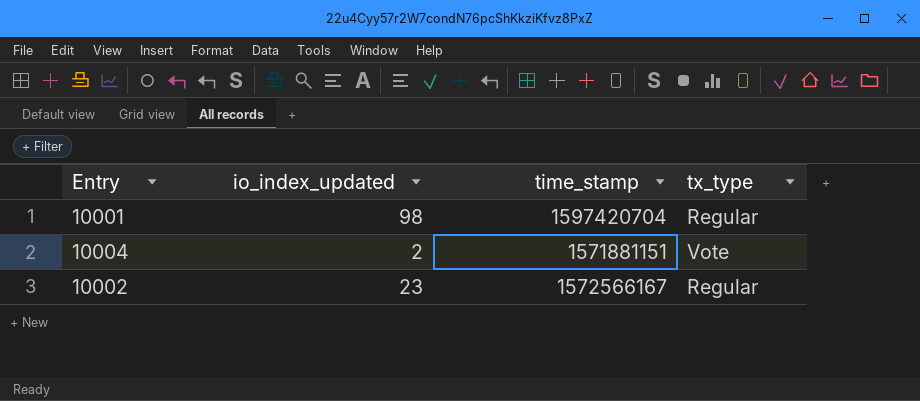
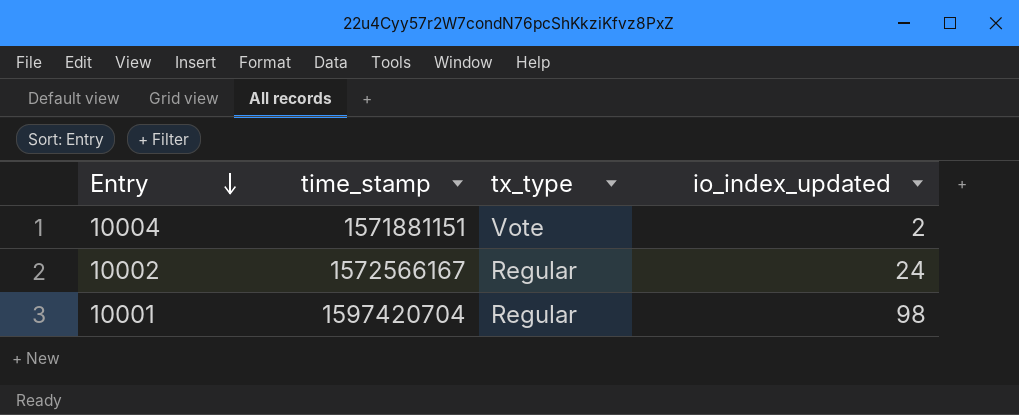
row order: none -> Entry descending
column io_index_updated | position: 2 -> 4
10002 | io_index_updated: 23 -> 24

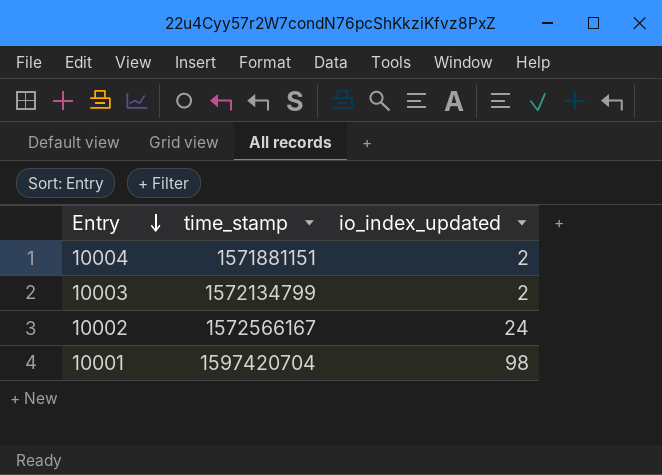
column tx_type | position: 3 -> none
row 10003: none -> 1572134799 | 2

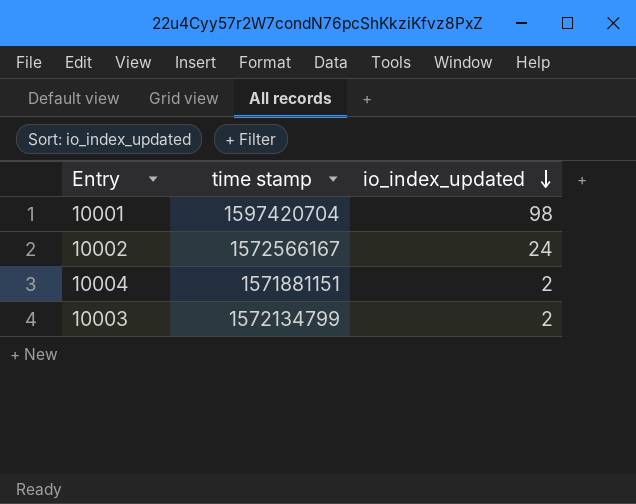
row order: Entry descending -> io_index_updated descending
column name: time_stamp -> time stamp

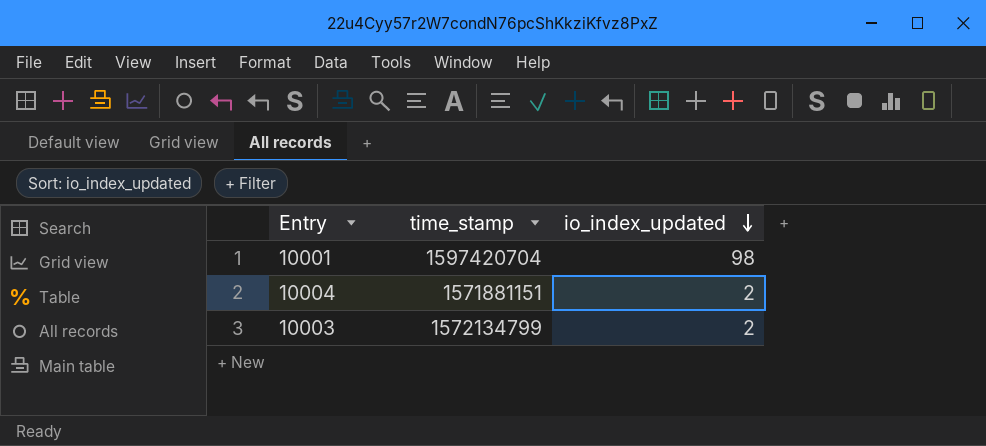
column name: time stamp -> time_stamp
row 10002: 1572566167 | 24 -> none

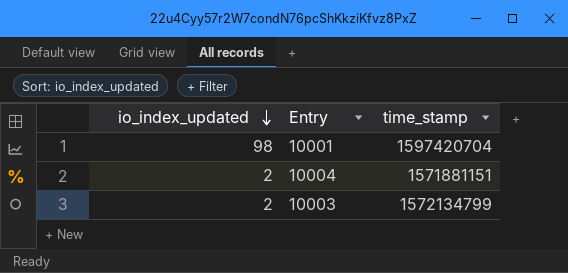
column io_index_updated | position: 3 -> 1

